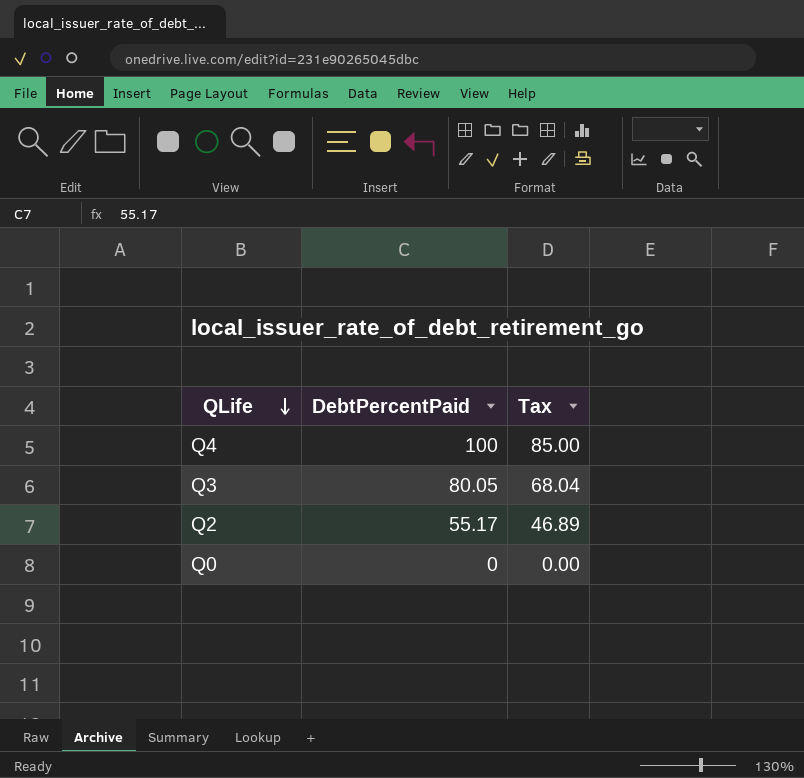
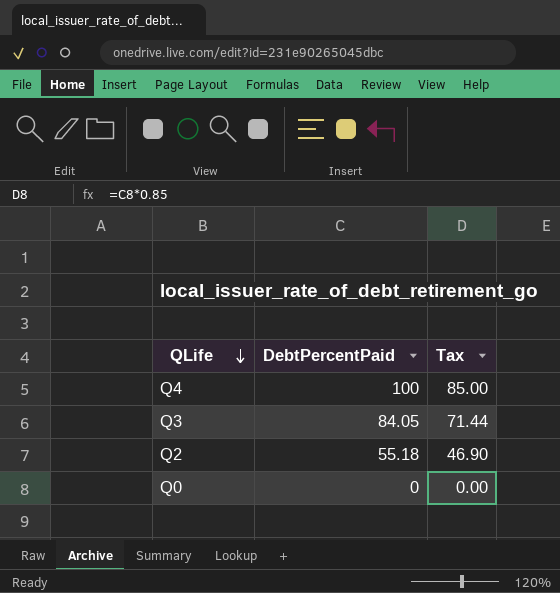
Q3 | DebtPercentPaid: 80.05 -> 84.05
Q3 | Tax: 68.04 -> 71.44
Q2 | DebtPercentPaid: 55.17 -> 55.18
Q2 | Tax: 46.89 -> 46.90

